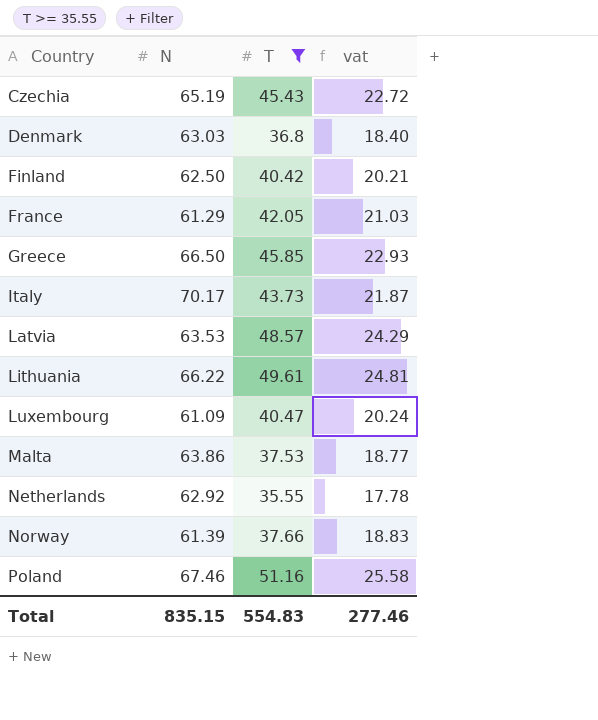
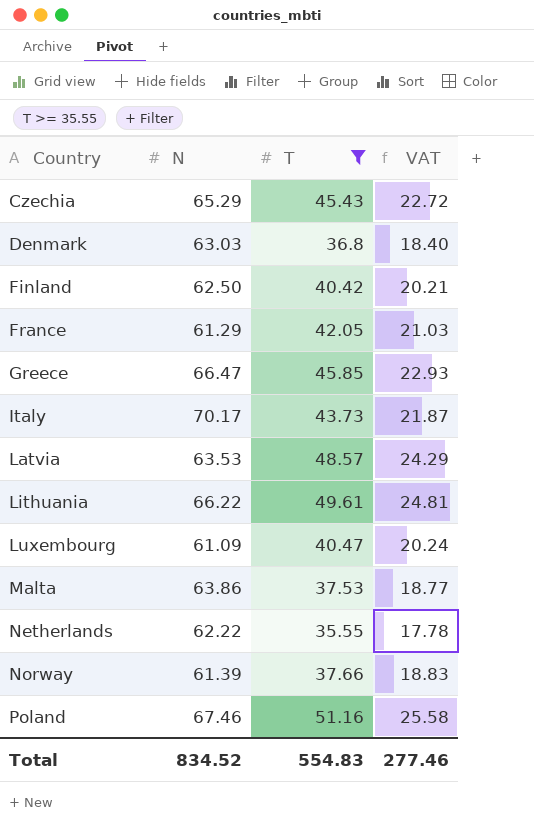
column name: vat -> VAT
Czechia | N: 65.19 -> 65.29
Greece | N: 66.50 -> 66.47
Netherlands | N: 62.92 -> 62.22
Total | N: 835.15 -> 834.52

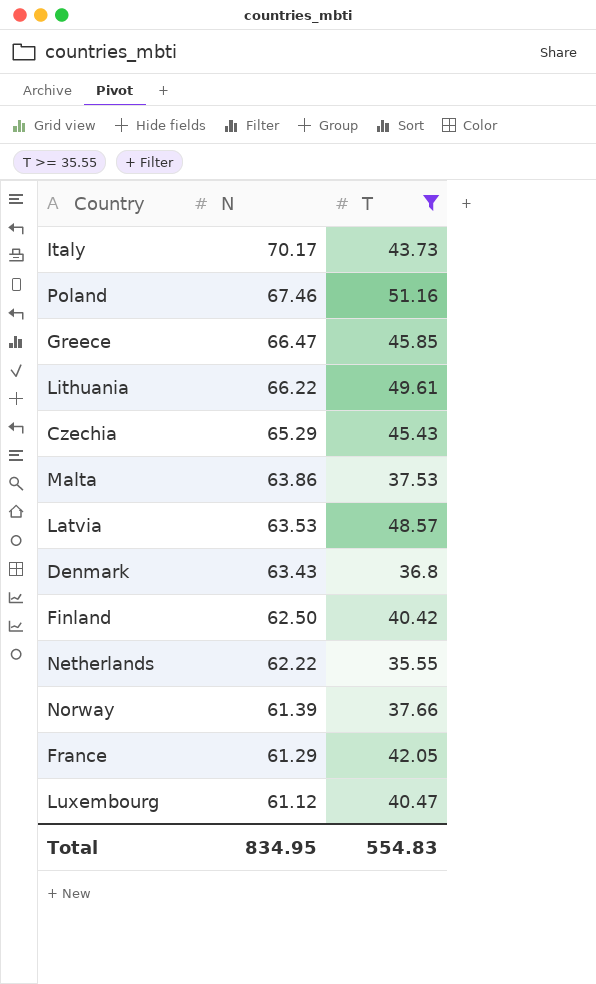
row order: Country ascending -> N descending
column VAT | formula: [T] * 0.5 -> none
Denmark | N: 63.03 -> 63.43
Luxembourg | N: 61.09 -> 61.12
Total | N: 834.52 -> 834.95

